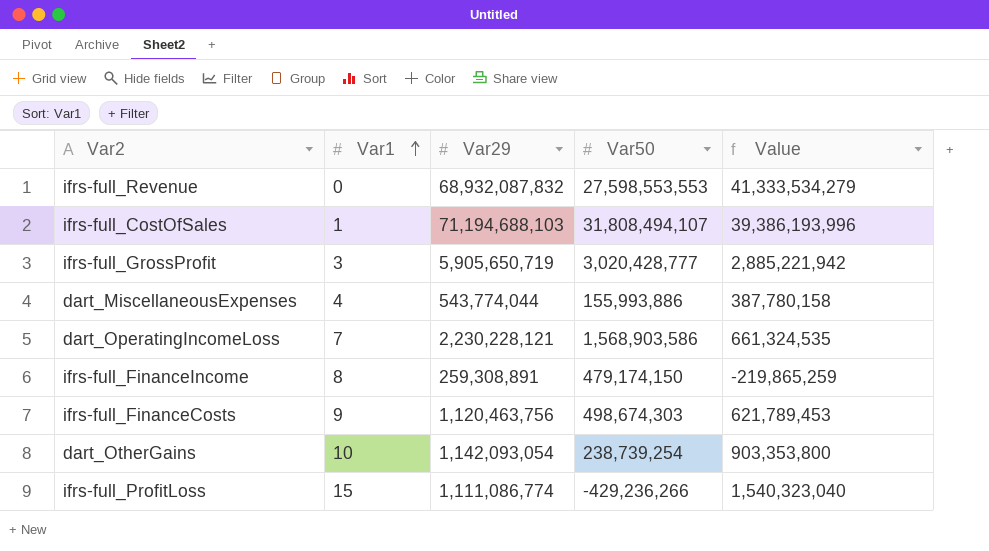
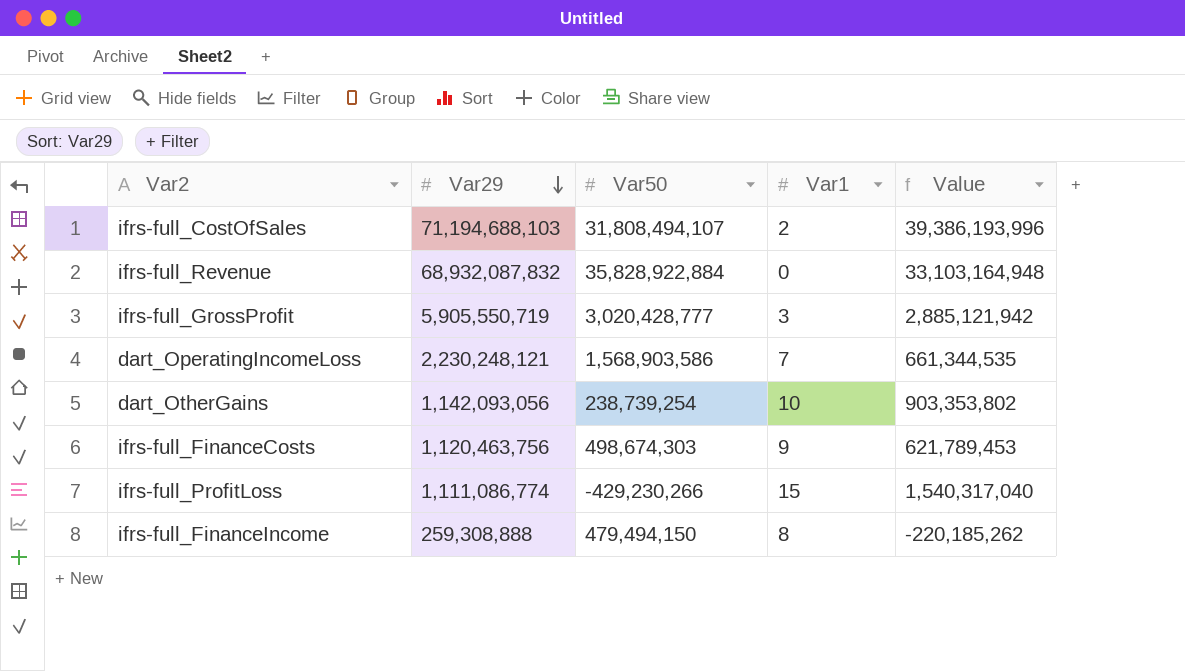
row order: Var1 ascending -> Var29 descending
column Var1 | position: 2 -> 4
row dart_MiscellaneousExpenses: 4 | 543,774,044 | 155,993,886 | 387,780,158 -> none
ifrs-full_CostOfSales | Var1: 1 -> 2
ifrs-full_Revenue | Var50: 27,598,553,553 -> 35,828,922,884
ifrs-full_Revenue | Value: 41,333,534,279 -> 33,103,164,948
ifrs-full_GrossProfit | Var29: 5,905,650,719 -> 5,905,550,719
ifrs-full_GrossProfit | Value: 2,885,221,942 -> 2,885,121,942
dart_OperatingIncomeLoss | Var29: 2,230,228,121 -> 2,230,248,121
dart_OperatingIncomeLoss | Value: 661,324,535 -> 661,344,535
dart_OtherGains | Var29: 1,142,093,054 -> 1,142,093,056
dart_OtherGains | Value: 903,353,800 -> 903,353,802
ifrs-full_ProfitLoss | Var50: -429,236,266 -> -429,230,266
ifrs-full_ProfitLoss | Value: 1,540,323,040 -> 1,540,317,040
ifrs-full_FinanceIncome | Var29: 259,308,891 -> 259,308,888
ifrs-full_FinanceIncome | Var50: 479,174,150 -> 479,494,150
ifrs-full_FinanceIncome | Value: -219,865,259 -> -220,185,262

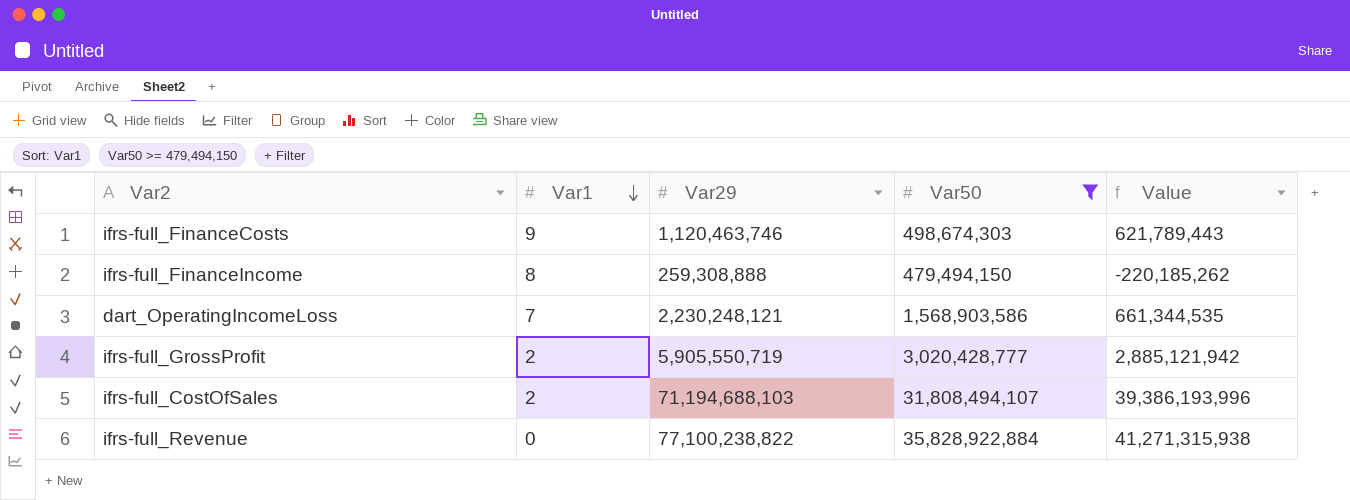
filter: none -> Var50 >= 479,494,150
row order: Var29 descending -> Var1 descending
column Var1 | position: 4 -> 2
ifrs-full_FinanceCosts | Var29: 1,120,463,756 -> 1,120,463,746
ifrs-full_FinanceCosts | Value: 621,789,453 -> 621,789,443
ifrs-full_GrossProfit | Var1: 3 -> 2
ifrs-full_Revenue | Var29: 68,932,087,832 -> 77,100,238,822
ifrs-full_Revenue | Value: 33,103,164,948 -> 41,271,315,938

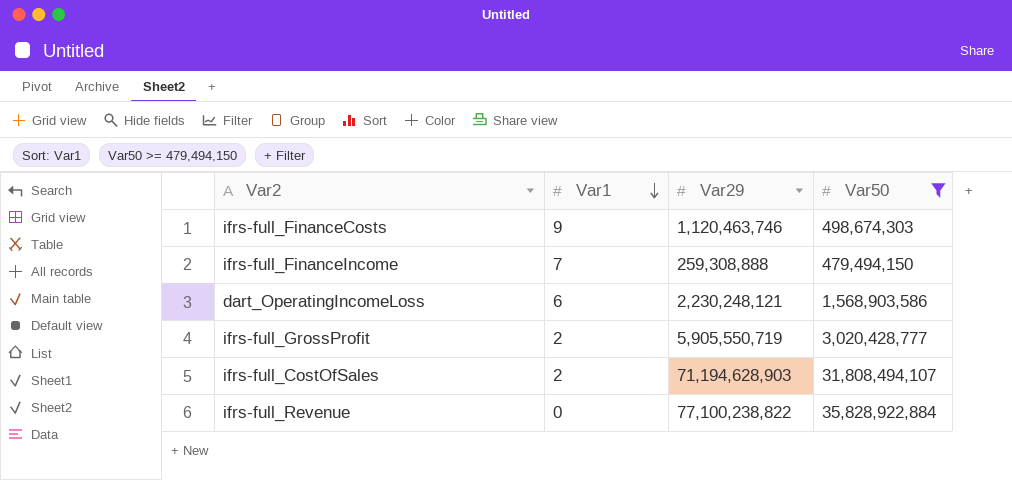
column Value | formula: [Var29] - [Var50] -> none
ifrs-full_FinanceIncome | Var1: 8 -> 7
dart_OperatingIncomeLoss | Var1: 7 -> 6
ifrs-full_CostOfSales | Var29: 71,194,688,103 -> 71,194,628,903

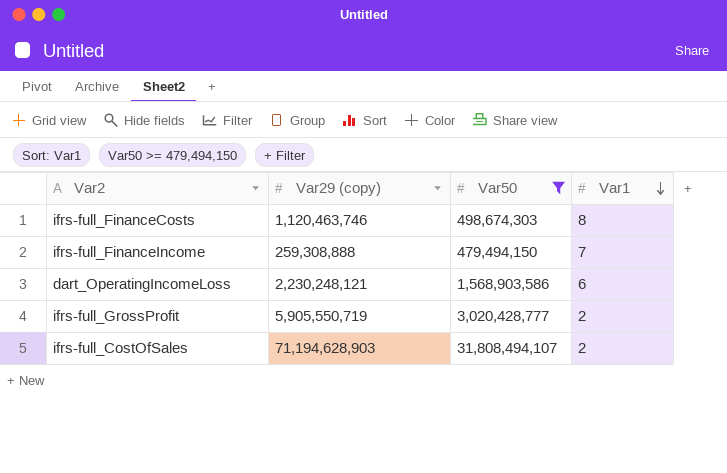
column name: Var29 -> Var29 (copy)
column Var1 | position: 2 -> 4
row ifrs-full_Revenue: 0 | 77,100,238,822 | 35,828,922,884 -> none
ifrs-full_FinanceCosts | Var1: 9 -> 8

